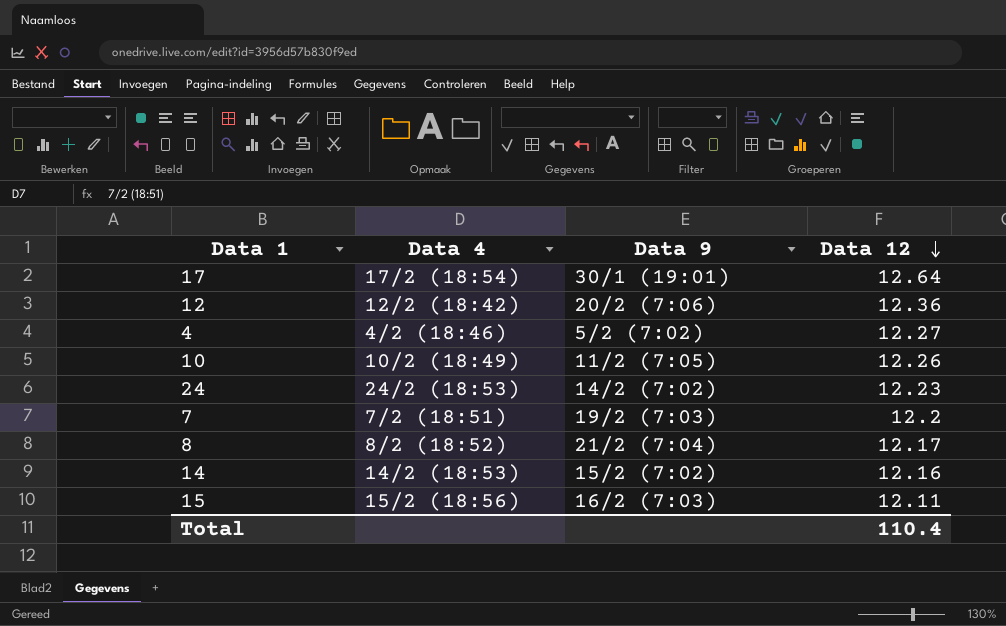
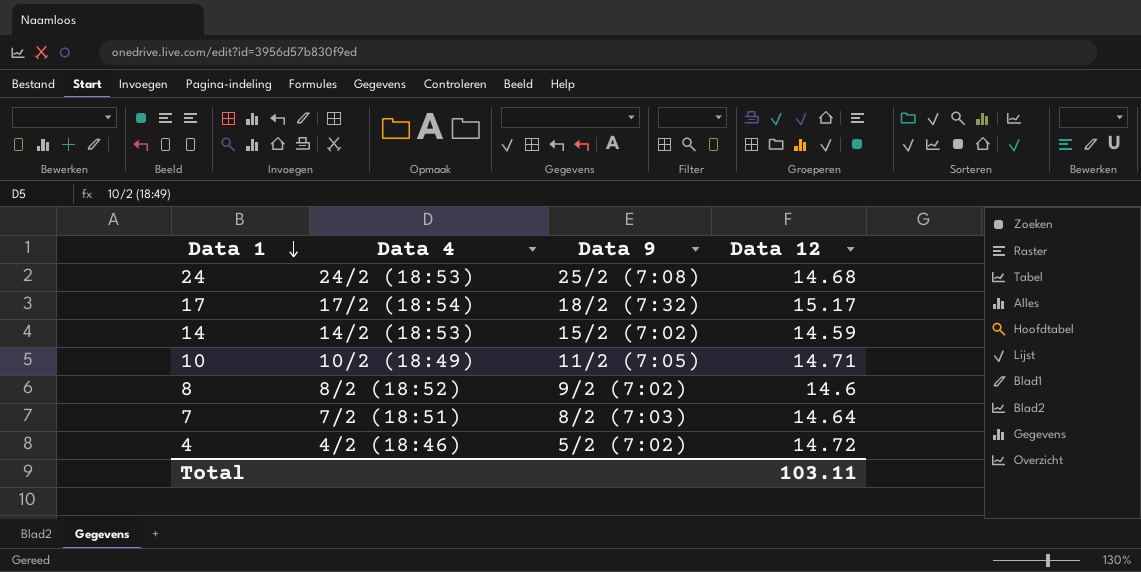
row order: Data 12 descending -> Data 1 descending
row 12: 12/2 (18:42) | 20/2 (7:06) | 12.36 -> none
row 15: 15/2 (18:56) | 16/2 (7:03) | 12.11 -> none
24 | Data 9: 14/2 (7:02) -> 25/2 (7:08)
24 | Data 12: 12.23 -> 14.68
17 | Data 9: 30/1 (19:01) -> 18/2 (7:32)
17 | Data 12: 12.64 -> 15.17
14 | Data 12: 12.16 -> 14.59
10 | Data 12: 12.26 -> 14.71
8 | Data 9: 21/2 (7:04) -> 9/2 (7:02)
8 | Data 12: 12.17 -> 14.6
7 | Data 9: 19/2 (7:03) -> 8/2 (7:03)
7 | Data 12: 12.2 -> 14.64
4 | Data 12: 12.27 -> 14.72
Total | Data 12: 110.4 -> 103.11

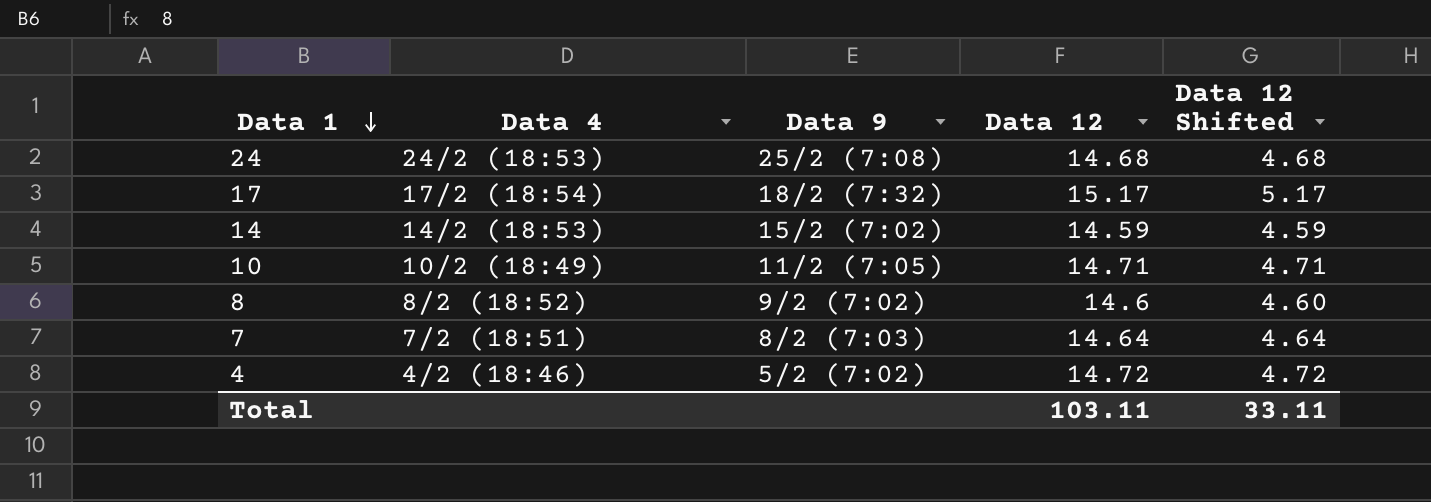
column Data 12 Shifted | formula: none -> [Data 12] - 10

